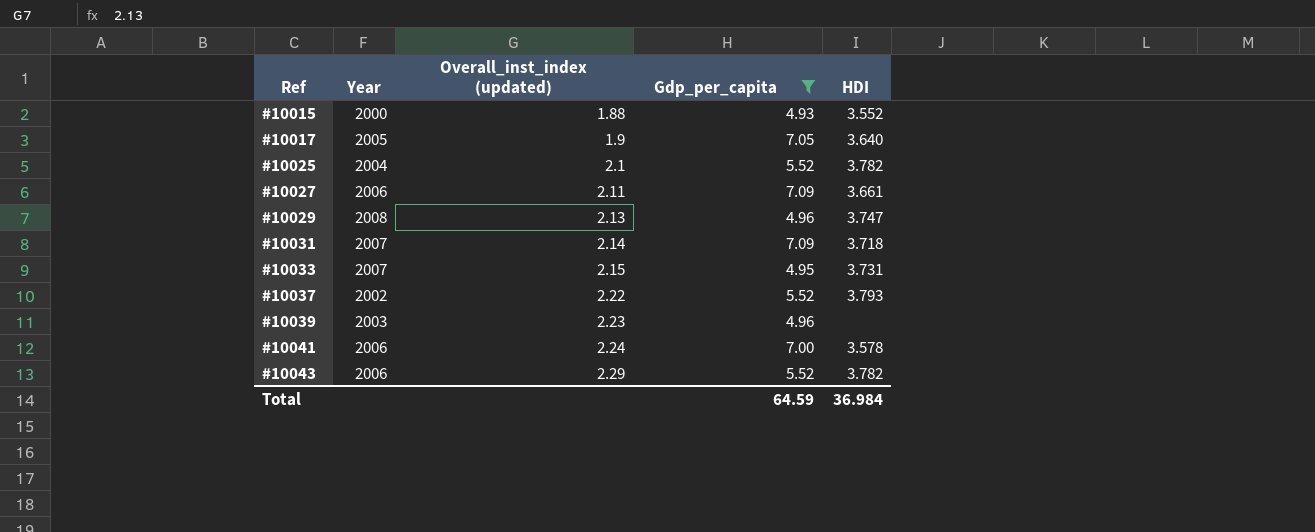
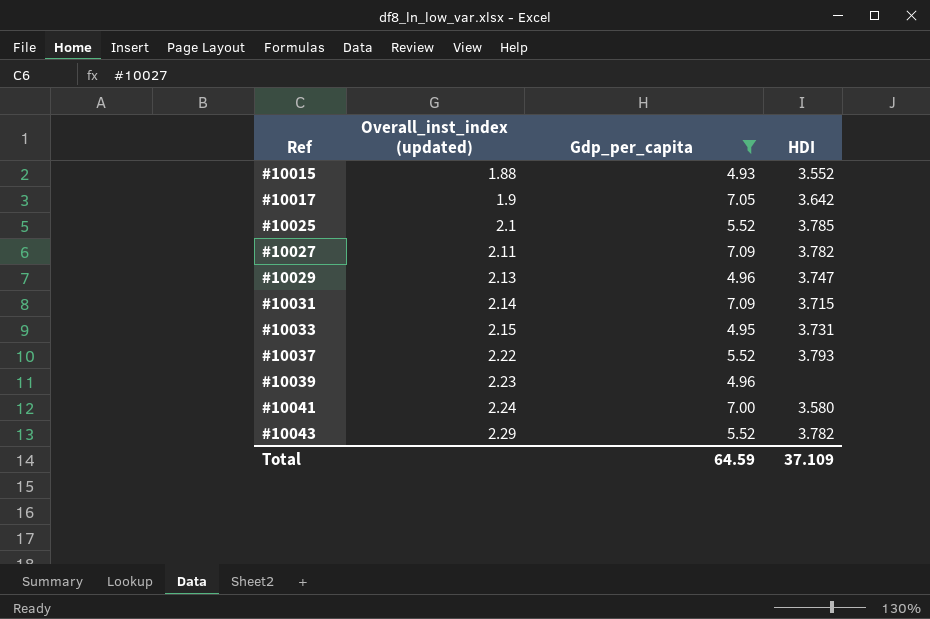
column Year | position: 2 -> none
#10017 | HDI: 3.640 -> 3.642
#10025 | HDI: 3.782 -> 3.785
#10027 | HDI: 3.661 -> 3.782
#10031 | HDI: 3.718 -> 3.715
#10041 | HDI: 3.578 -> 3.580
Total | HDI: 36.984 -> 37.109

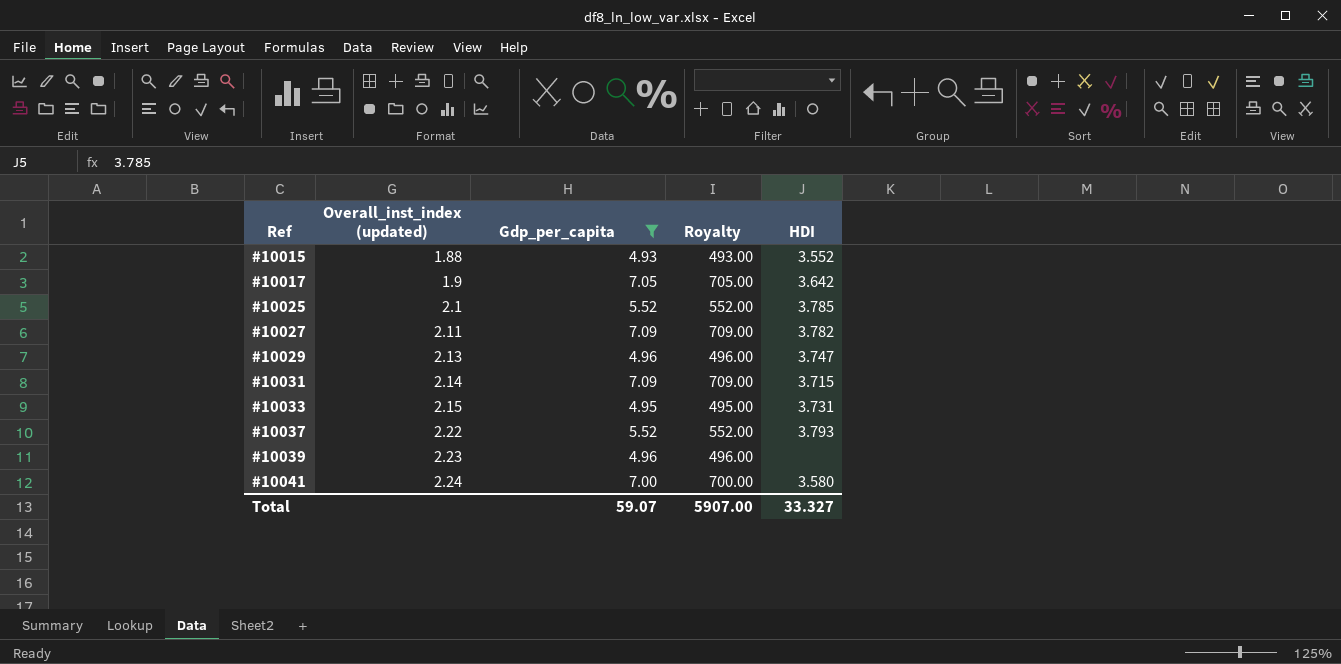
column Royalty | formula: none -> [Gdp_per_capita] * 100
row #10043: 2.29 | 5.52 | 3.782 -> none
Total | Gdp_per_capita: 64.59 -> 59.07
Total | HDI: 37.109 -> 33.327

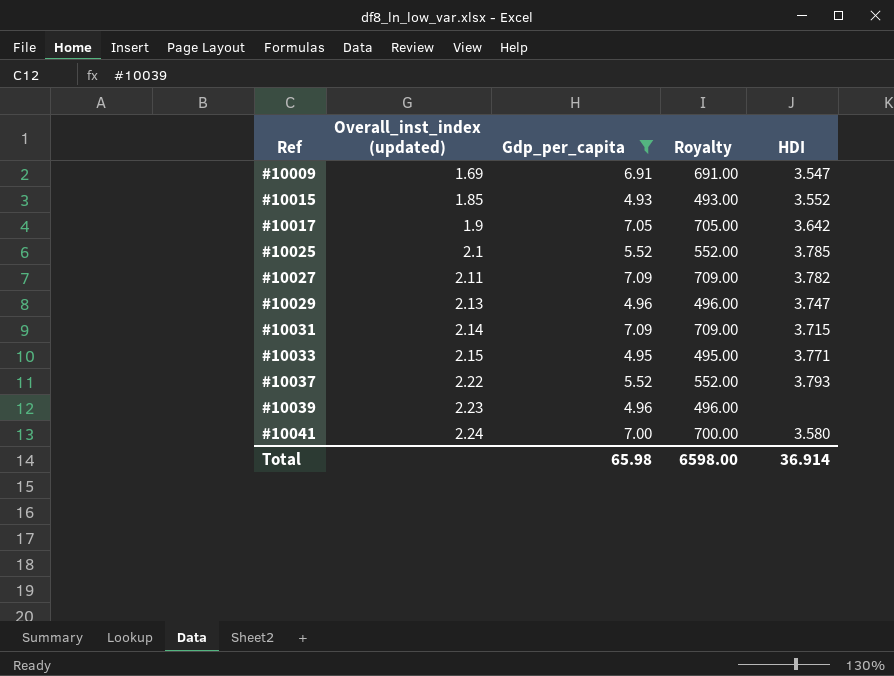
row #10009: none -> 1.69 | 6.91 | 691.00 | 3.547
#10015 | Overall_inst_index (updated): 1.88 -> 1.85
#10033 | HDI: 3.731 -> 3.771
Total | Gdp_per_capita: 59.07 -> 65.98
Total | Royalty: 5907.00 -> 6598.00
Total | HDI: 33.327 -> 36.914

